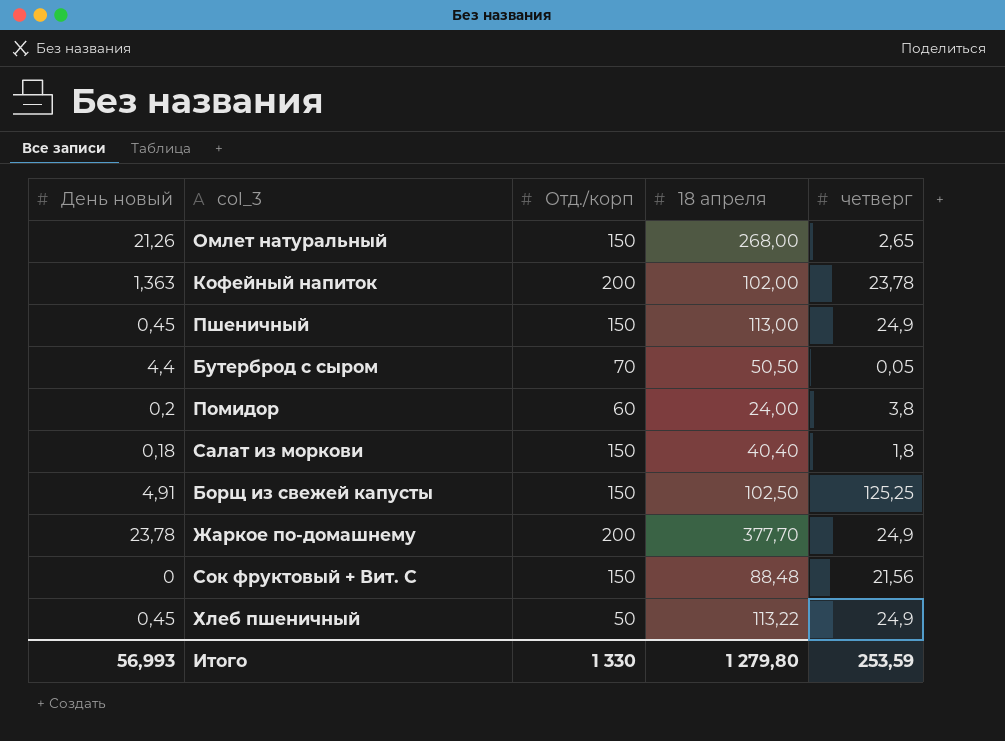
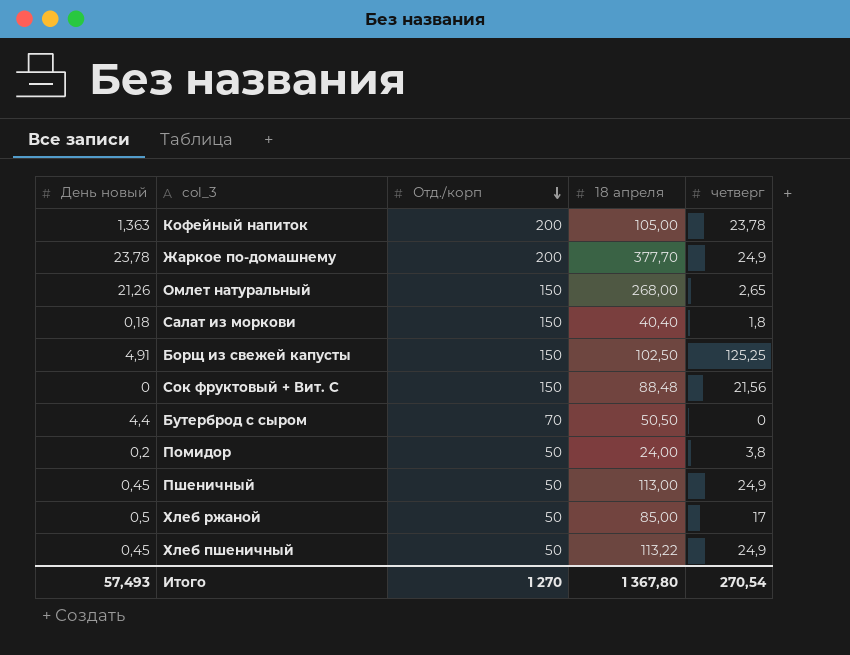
row order: none -> Отд./корп descending
Кофейный напиток | 18 апреля: 102,00 -> 105,00
Бутерброд с сыром | четверг: 0,05 -> 0
Помидор | Отд./корп: 60 -> 50
Пшеничный | Отд./корп: 150 -> 50
row Хлеб ржаной: none -> 0,5 | 50 | 85,00 | 17
Итого | День новый: 56,993 -> 57,493
Итого | Отд./корп: 1 330 -> 1 270
Итого | 18 апреля: 1 279,80 -> 1 367,80
Итого | четверг: 253,59 -> 270,54

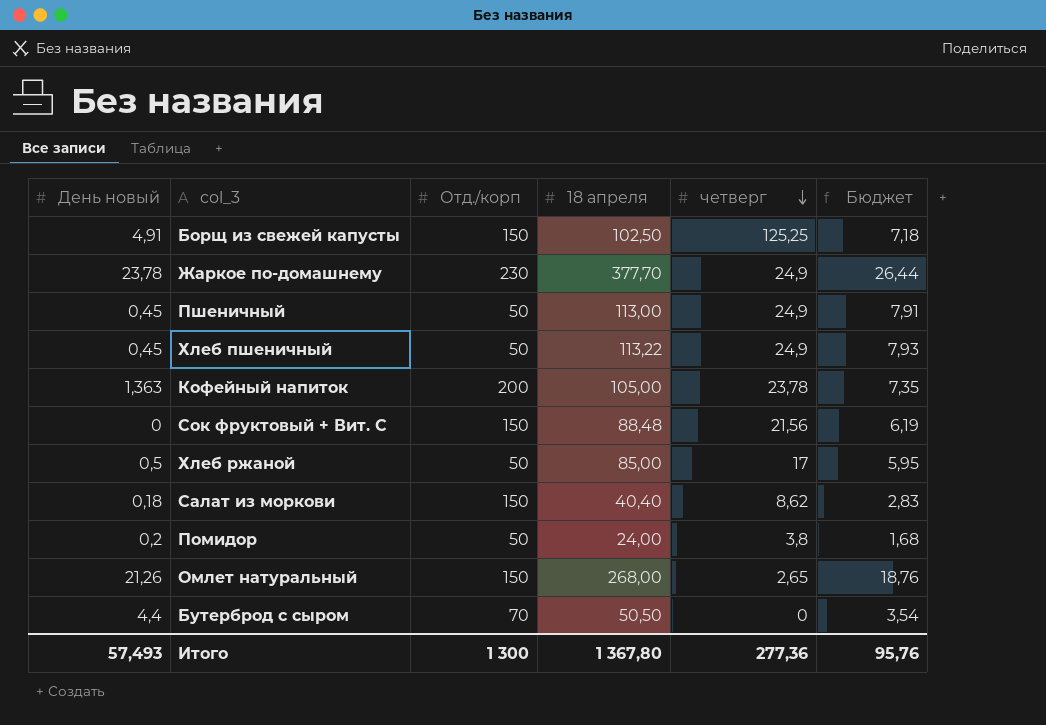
row order: Отд./корп descending -> четверг descending
column Бюджет | formula: none -> [18 апреля] * 0,07
Жаркое по-домашнему | Отд./корп: 200 -> 230
Салат из моркови | четверг: 1,8 -> 8,62
Итого | Отд./корп: 1 270 -> 1 300
Итого | четверг: 270,54 -> 277,36

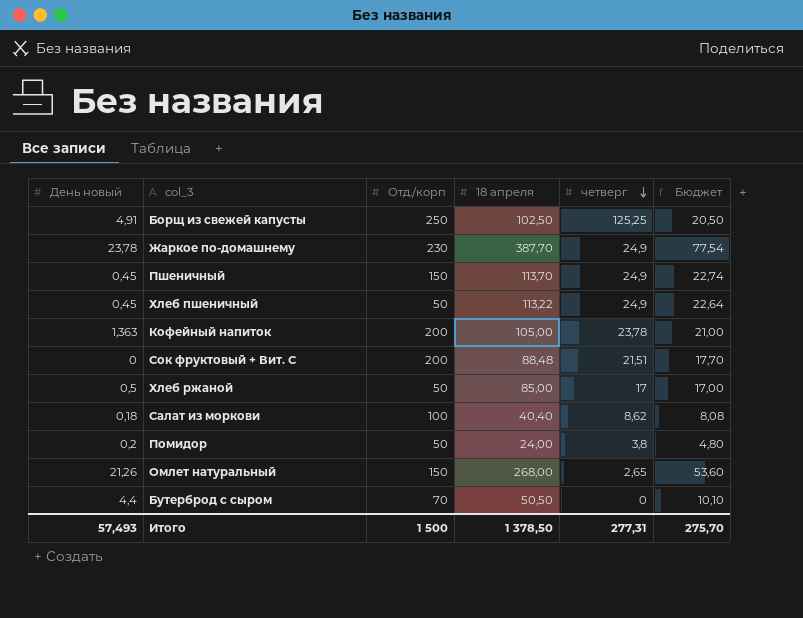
column Бюджет | formula: [18 апреля] * 0,07 -> [18 апреля] * 0,2
Борщ из свежей капусты | Отд./корп: 150 -> 250
Жаркое по-домашнему | 18 апреля: 377,70 -> 387,70
Пшеничный | Отд./корп: 50 -> 150
Пшеничный | 18 апреля: 113,00 -> 113,70
Сок фруктовый + Вит. С | Отд./корп: 150 -> 200
Сок фруктовый + Вит. С | четверг: 21,56 -> 21,51
Салат из моркови | Отд./корп: 150 -> 100
Итого | Отд./корп: 1 300 -> 1 500
Итого | 18 апреля: 1 367,80 -> 1 378,50
Итого | четверг: 277,36 -> 277,31
Итого | Бюджет: 95,76 -> 275,70

